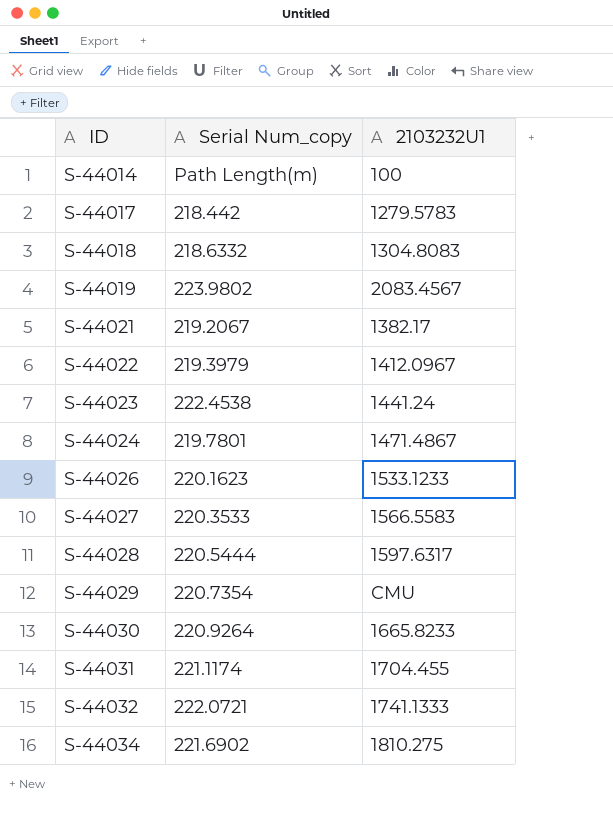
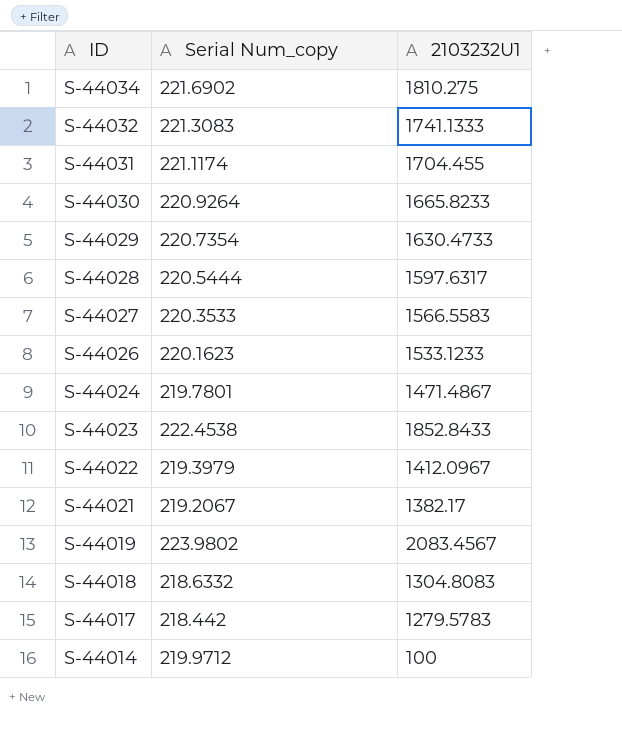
row order: ID ascending -> ID descending
S-44032 | Serial Num_copy: 222.0721 -> 221.3083
S-44029 | 2103232U1: CMU -> 1630.4733
S-44023 | 2103232U1: 1441.24 -> 1852.8433
S-44014 | Serial Num_copy: Path Length(m) -> 219.9712

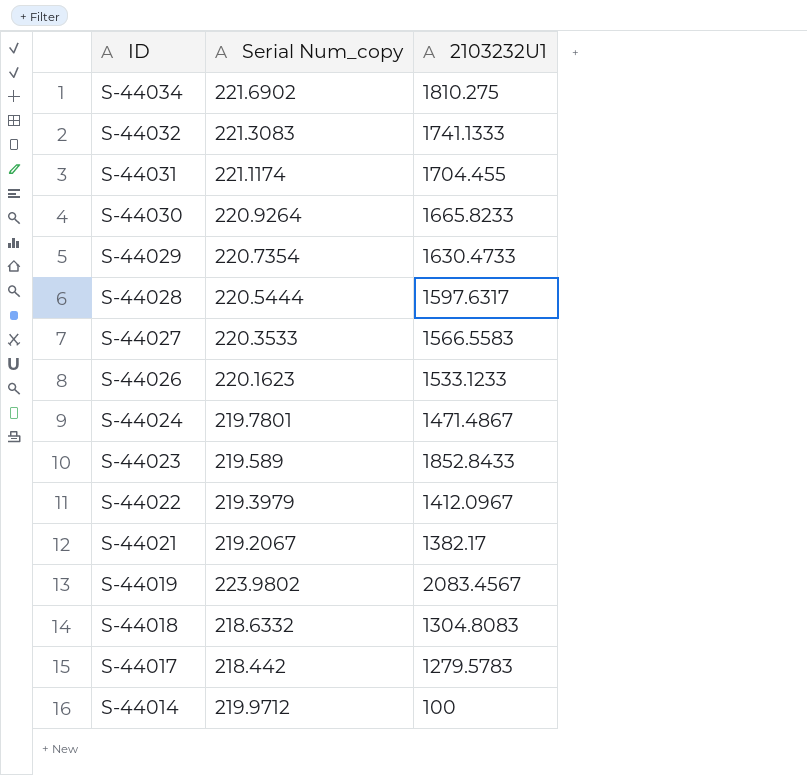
S-44023 | Serial Num_copy: 222.4538 -> 219.589

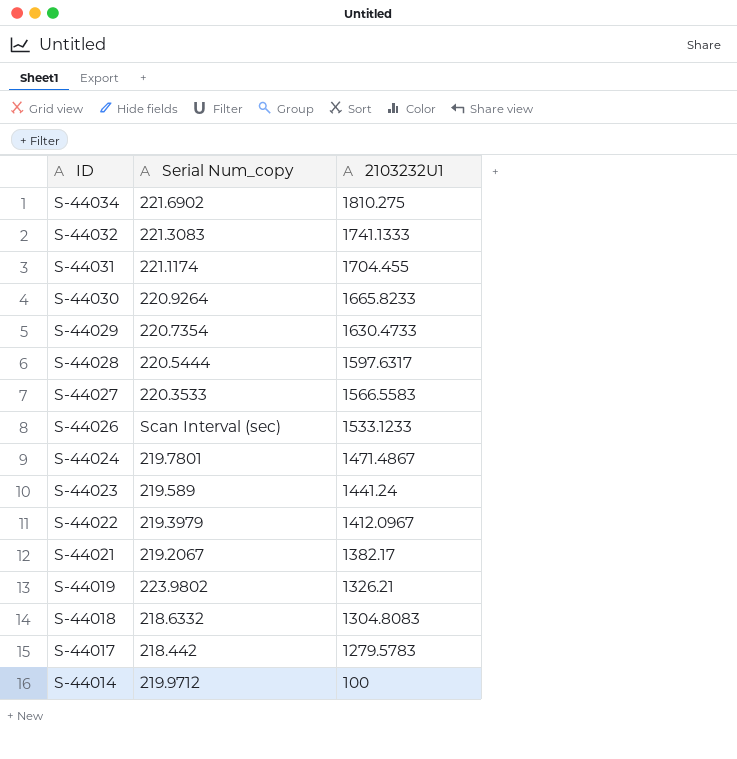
S-44026 | Serial Num_copy: 220.1623 -> Scan Interval (sec)
S-44023 | 2103232U1: 1852.8433 -> 1441.24
S-44019 | 2103232U1: 2083.4567 -> 1326.21

